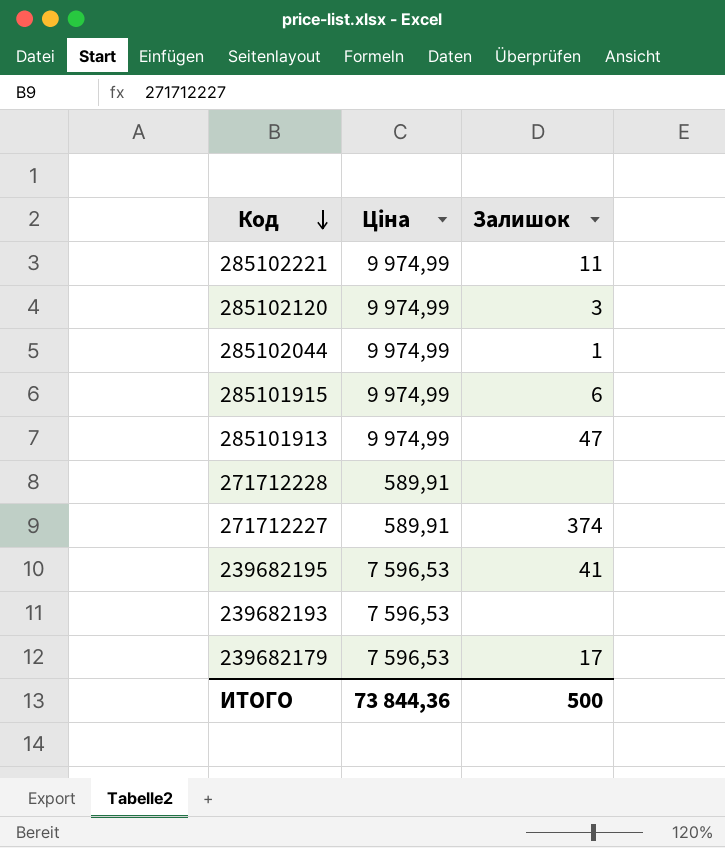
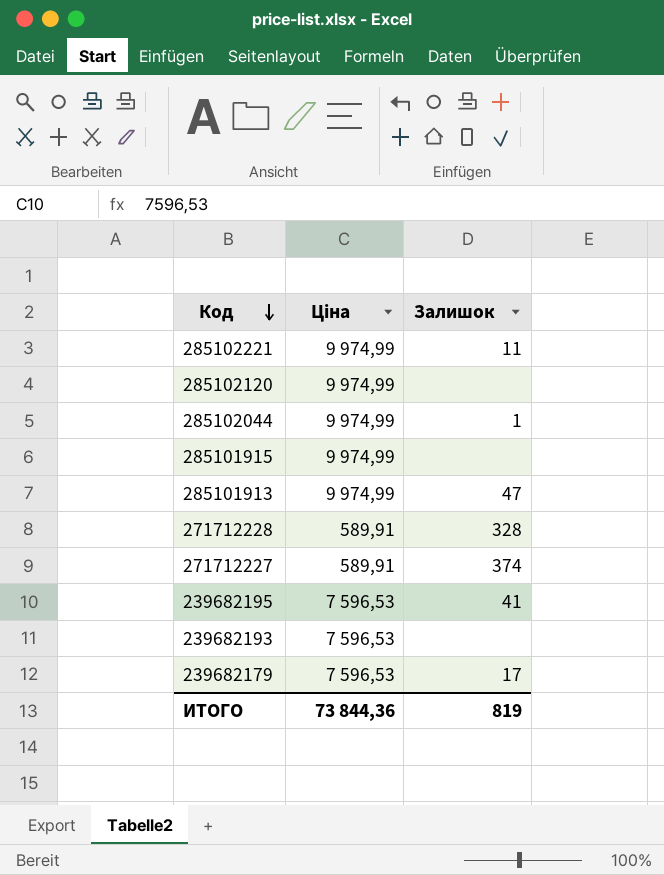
285102120 | Залишок: 3 -> none
285101915 | Залишок: 6 -> none
271712228 | Залишок: none -> 328
ИТОГО | Залишок: 500 -> 819

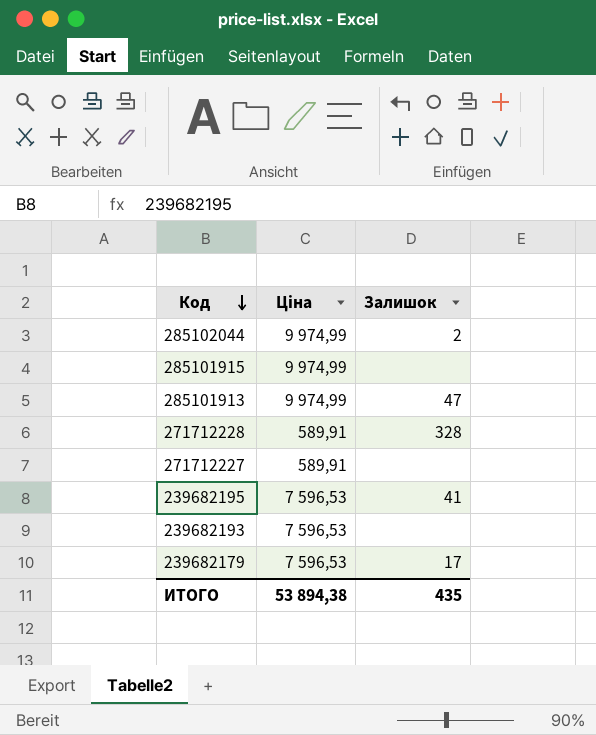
row 285102221: 9 974,99 | 11 -> none
row 285102120: 9 974,99 | none -> none
285102044 | Залишок: 1 -> 2
271712227 | Залишок: 374 -> none
ИТОГО | Ціна: 73 844,36 -> 53 894,38
ИТОГО | Залишок: 819 -> 435

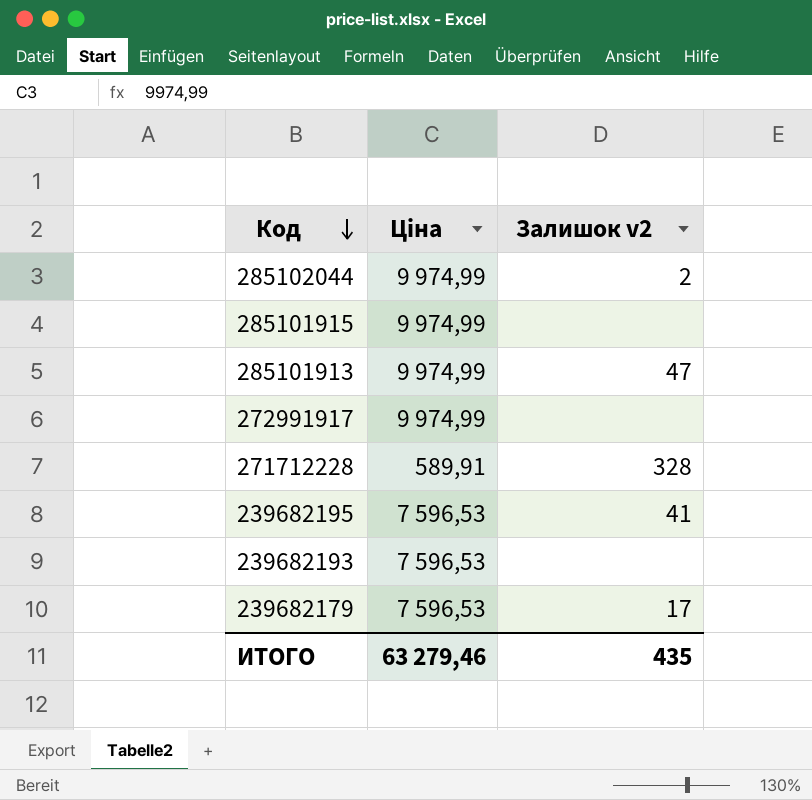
column name: Залишок -> Залишок v2
row 271712227: 589,91 | none -> none
row 272991917: none -> 9 974,99 | none
ИТОГО | Ціна: 53 894,38 -> 63 279,46

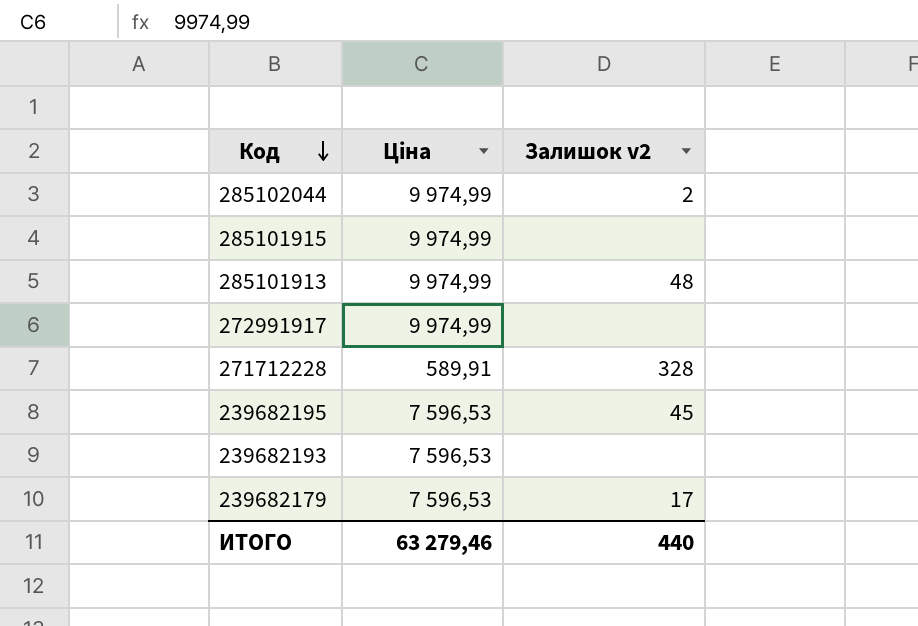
285101913 | Залишок v2: 47 -> 48
239682195 | Залишок v2: 41 -> 45
ИТОГО | Залишок v2: 435 -> 440

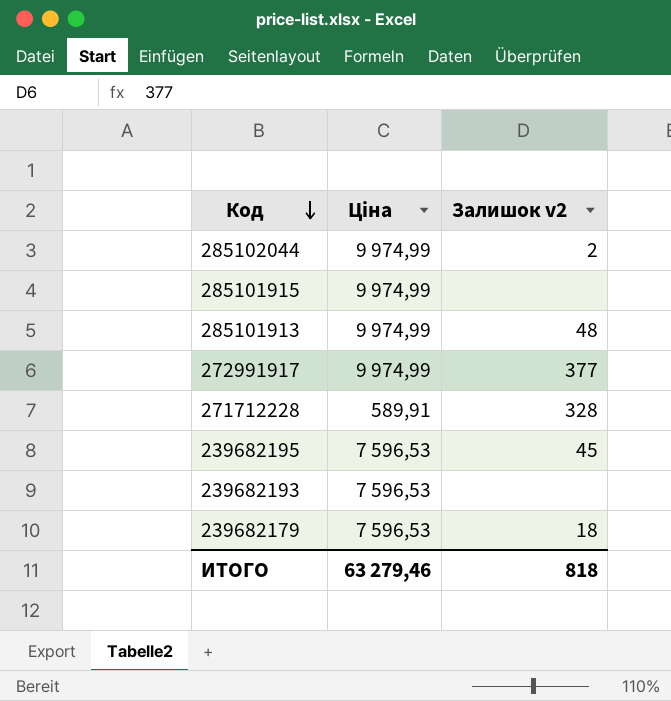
272991917 | Залишок v2: none -> 377
239682179 | Залишок v2: 17 -> 18
ИТОГО | Залишок v2: 440 -> 818

